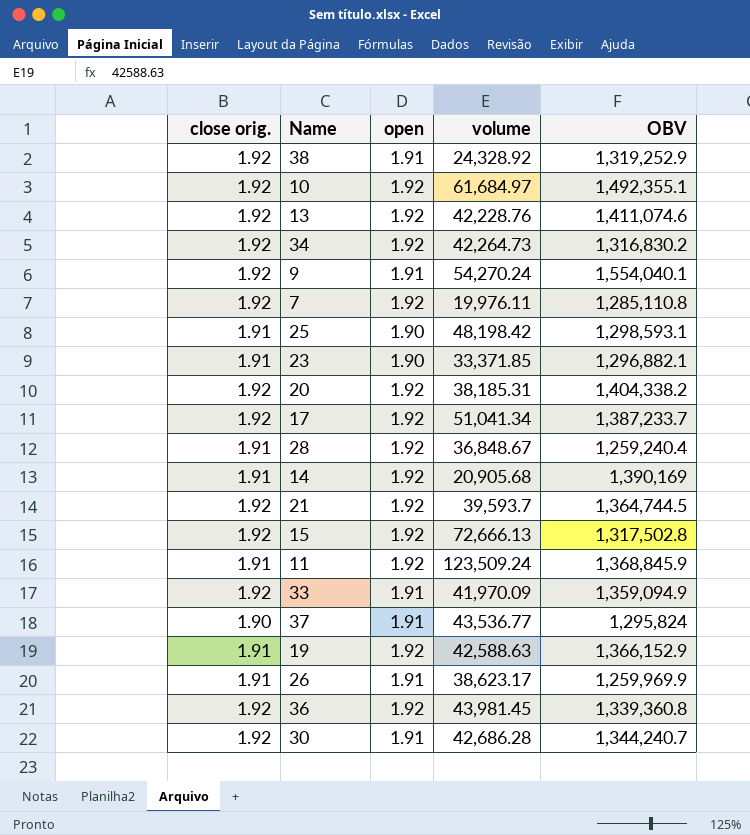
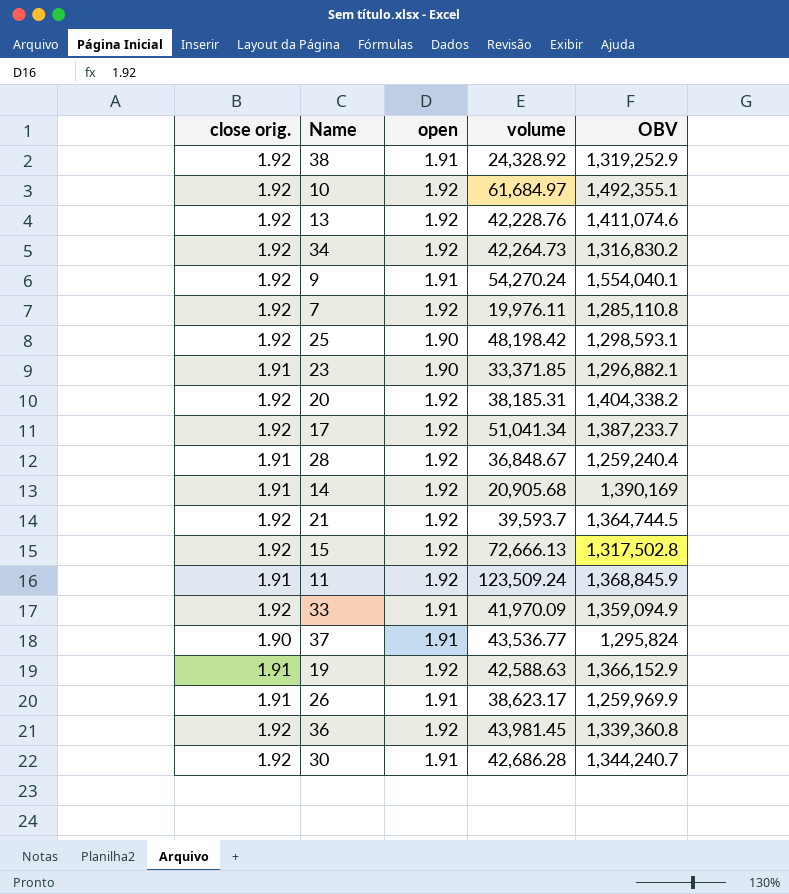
25 | close orig.: 1.91 -> 1.92

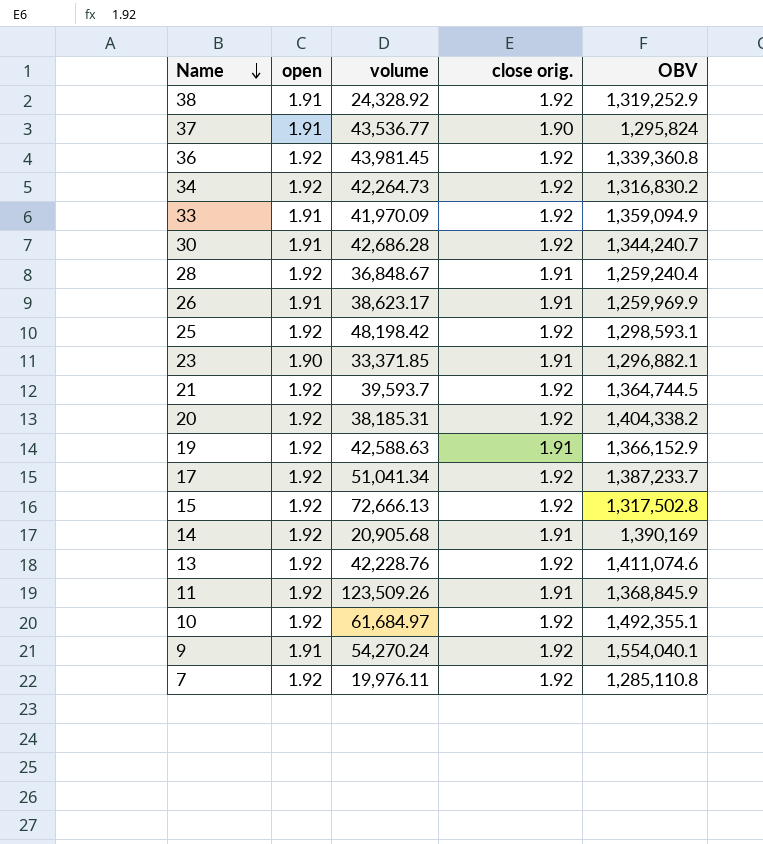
row order: none -> Name descending
column close orig. | position: 1 -> 4
25 | open: 1.90 -> 1.92
11 | volume: 123,509.24 -> 123,509.26

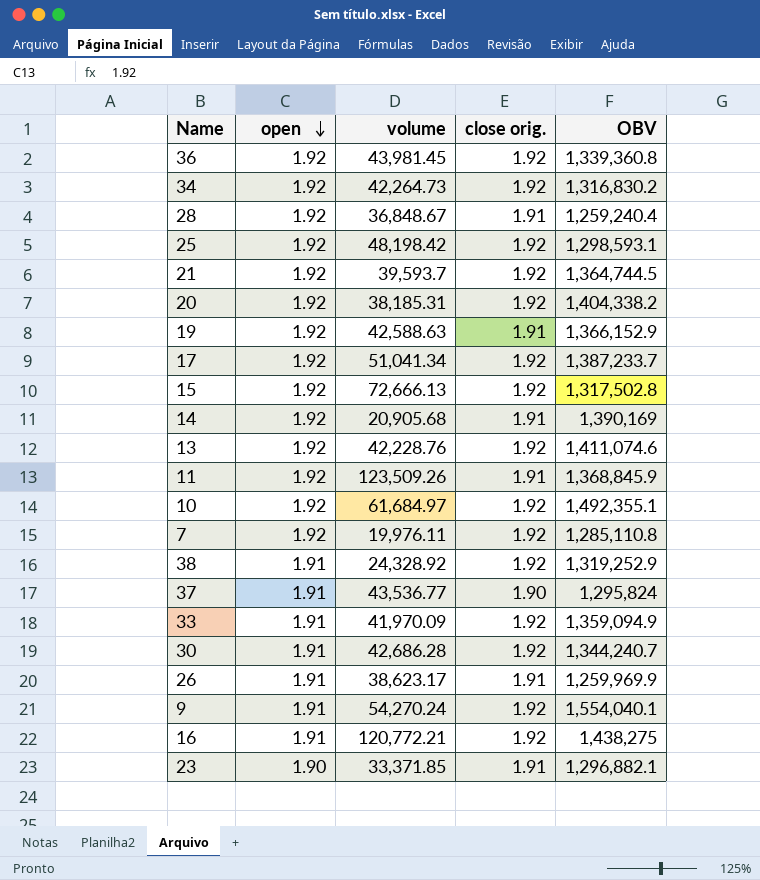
row order: Name descending -> open descending
row 16: none -> 1.91 | 120,772.21 | 1.92 | 1,438,275

